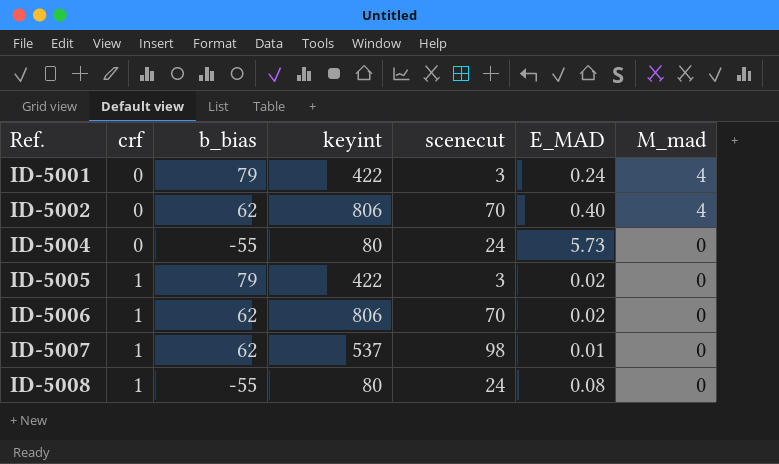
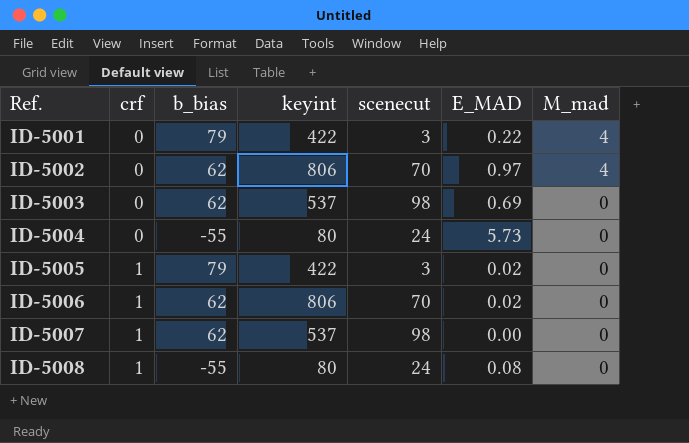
ID-5001 | E_MAD: 0.24 -> 0.22
ID-5002 | E_MAD: 0.40 -> 0.97
row ID-5003: none -> 0 | 62 | 537 | 98 | 0.69 | 0
ID-5007 | E_MAD: 0.01 -> 0.00

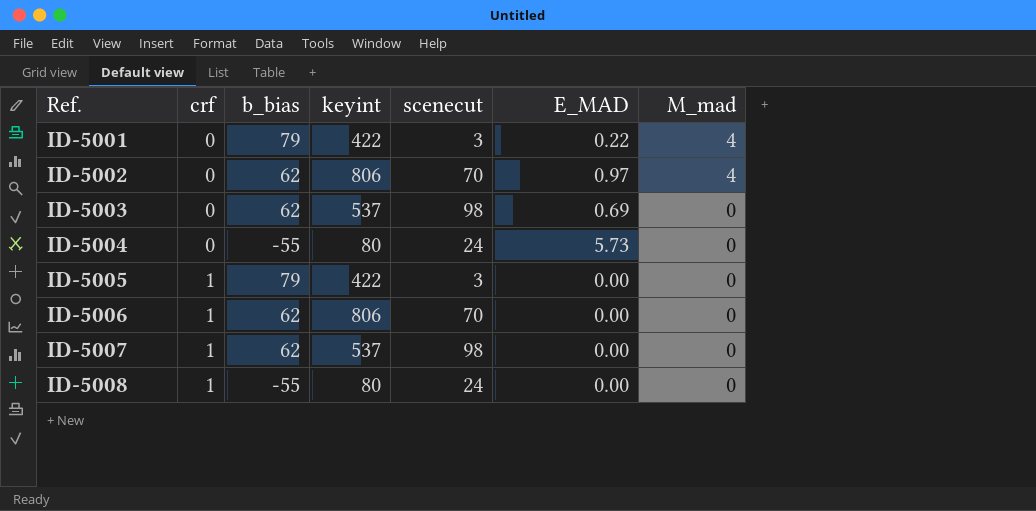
ID-5005 | E_MAD: 0.02 -> 0.00
ID-5006 | E_MAD: 0.02 -> 0.00
ID-5008 | E_MAD: 0.08 -> 0.00

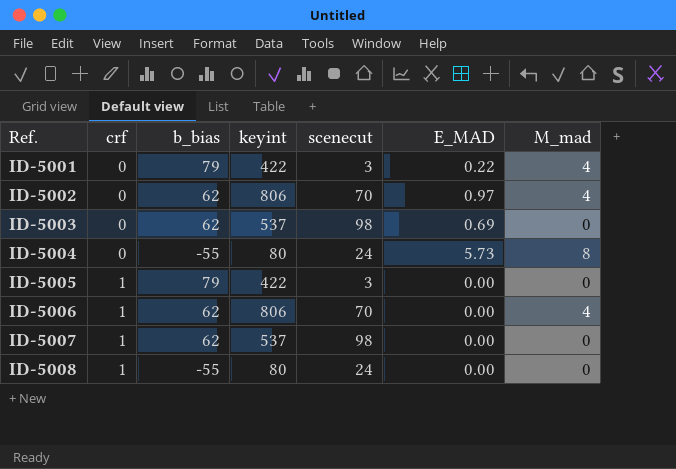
ID-5004 | M_mad: 0 -> 8
ID-5006 | M_mad: 0 -> 4

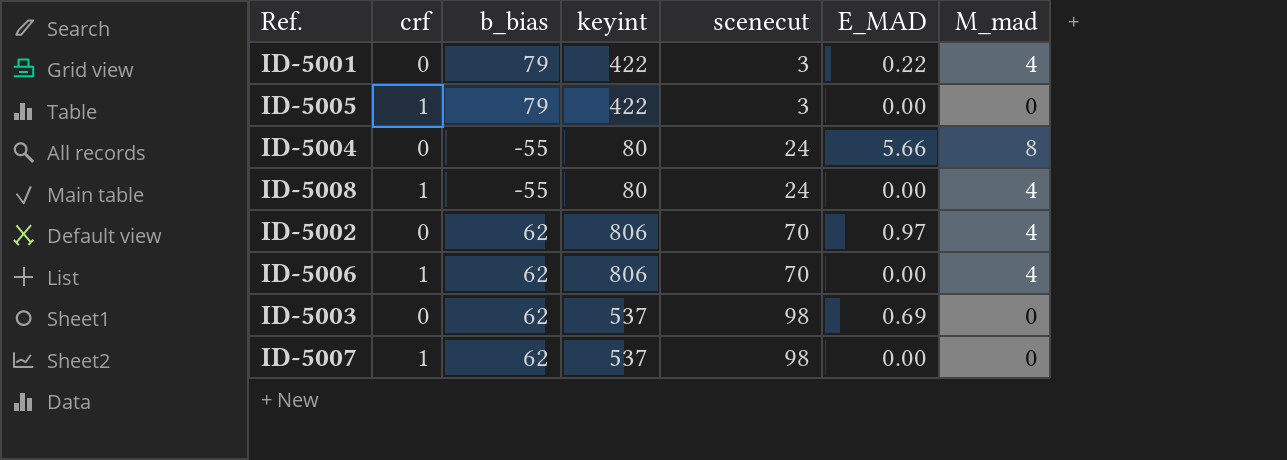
row order: Ref. ascending -> scenecut ascending
ID-5004 | E_MAD: 5.73 -> 5.66
ID-5008 | M_mad: 0 -> 4

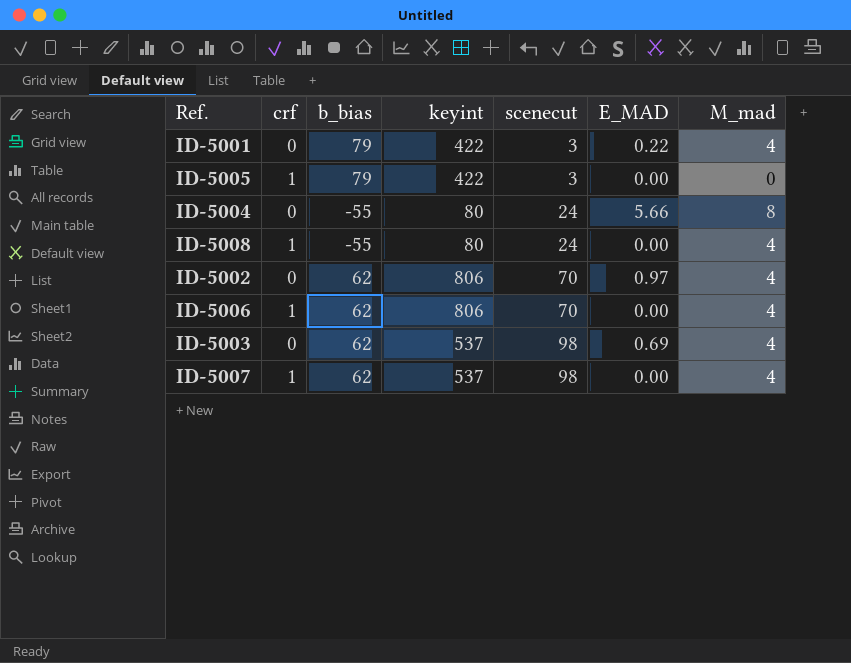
ID-5003 | M_mad: 0 -> 4
ID-5007 | M_mad: 0 -> 4

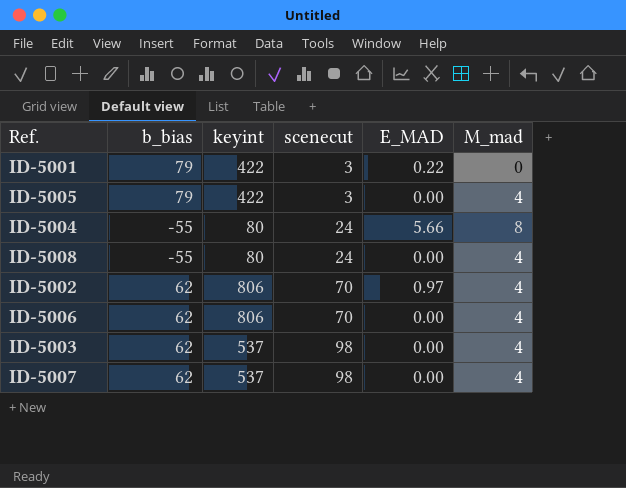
column crf | position: 2 -> none
ID-5001 | M_mad: 4 -> 0
ID-5005 | M_mad: 0 -> 4
ID-5003 | E_MAD: 0.69 -> 0.00

